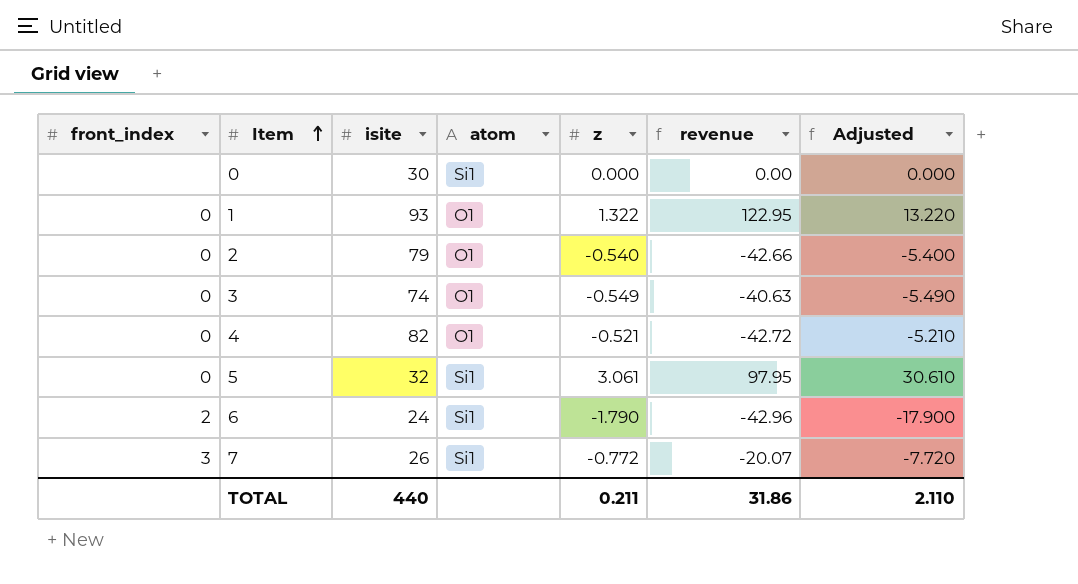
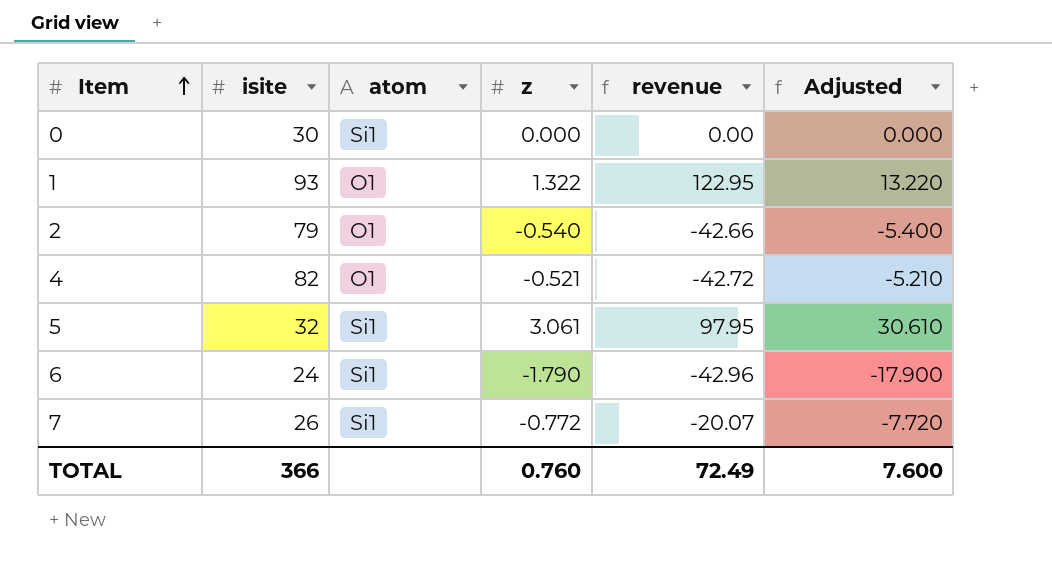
column front_index | position: 1 -> none
row 3: 0 | 74 | O1 | -0.549 | -40.63 | -5.490 -> none
TOTAL | isite: 440 -> 366
TOTAL | z: 0.211 -> 0.760
TOTAL | revenue: 31.86 -> 72.49
TOTAL | Adjusted: 2.110 -> 7.600

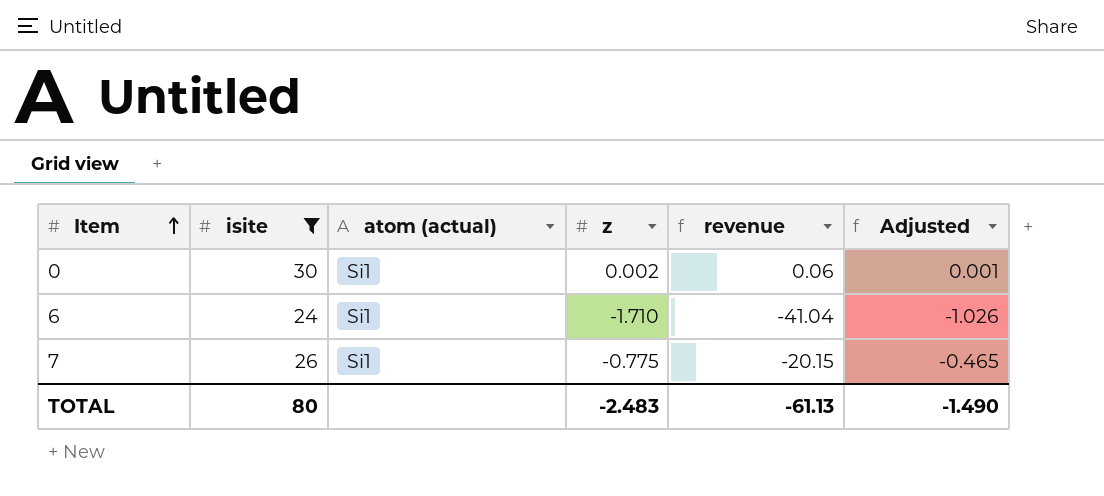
filter: none -> isite <= 30
column name: atom -> atom (actual)
column Adjusted | formula: [z] * 10 -> [z] * 0.6
0 | z: 0.000 -> 0.002
0 | revenue: 0.00 -> 0.06
6 | z: -1.790 -> -1.710
6 | revenue: -42.96 -> -41.04
7 | z: -0.772 -> -0.775
7 | revenue: -20.07 -> -20.15
TOTAL | isite: 366 -> 80
TOTAL | z: 0.760 -> -2.483
TOTAL | revenue: 72.49 -> -61.13
TOTAL | Adjusted: 7.600 -> -1.490

